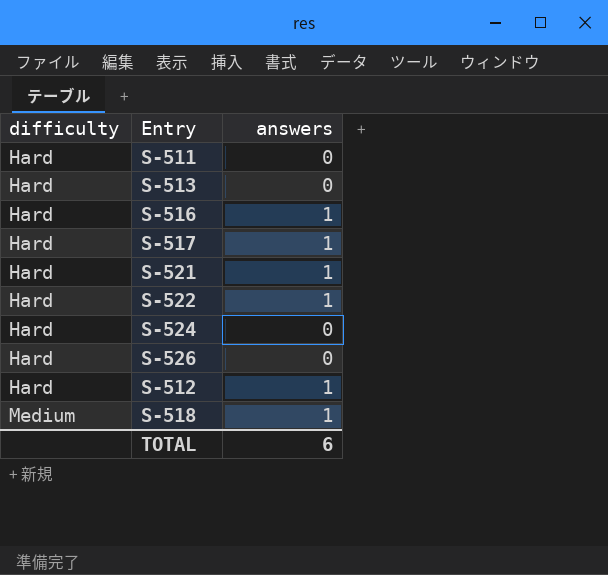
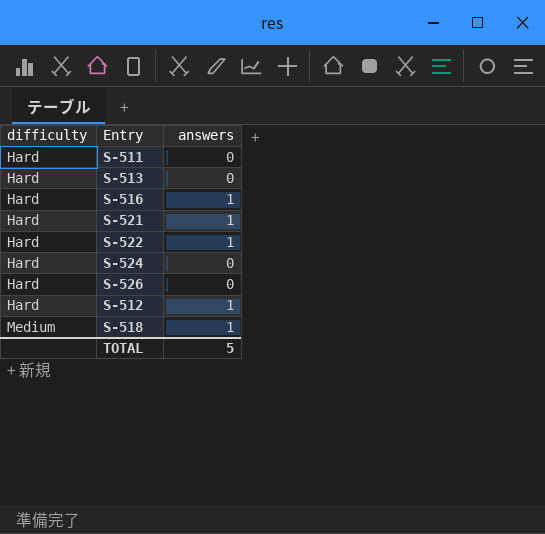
row S-517: Hard | 1 -> none
TOTAL | answers: 6 -> 5

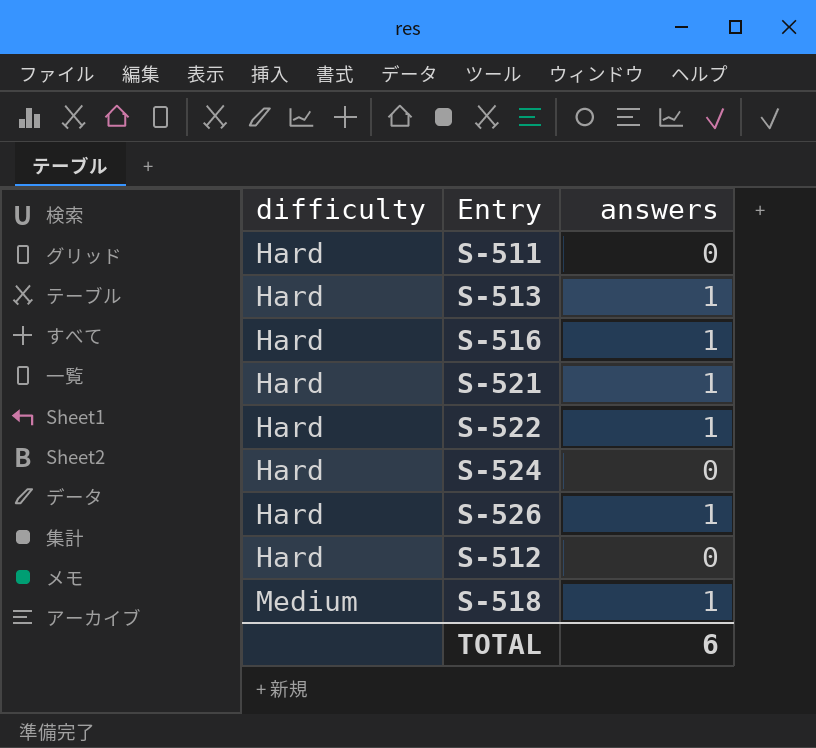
S-513 | answers: 0 -> 1
S-526 | answers: 0 -> 1
S-512 | answers: 1 -> 0
TOTAL | answers: 5 -> 6

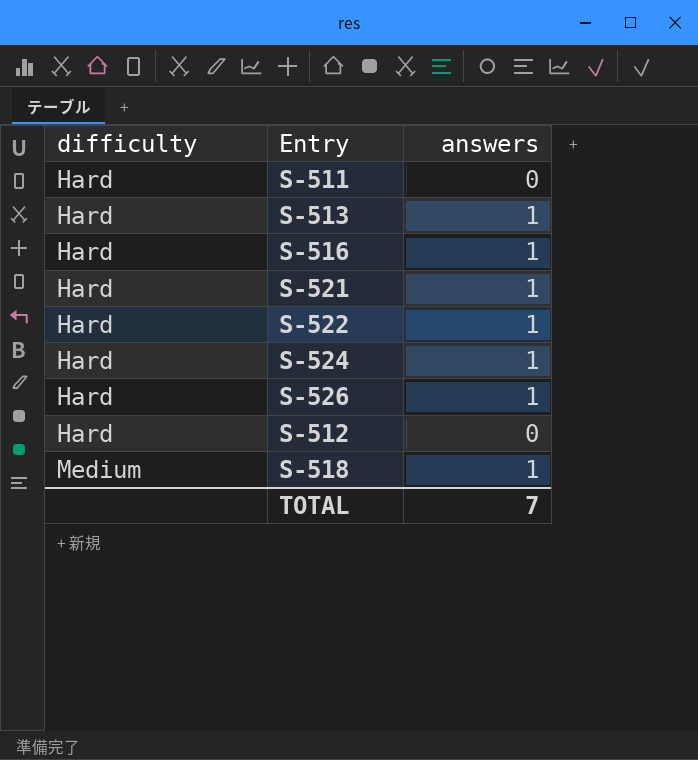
S-524 | answers: 0 -> 1
TOTAL | answers: 6 -> 7

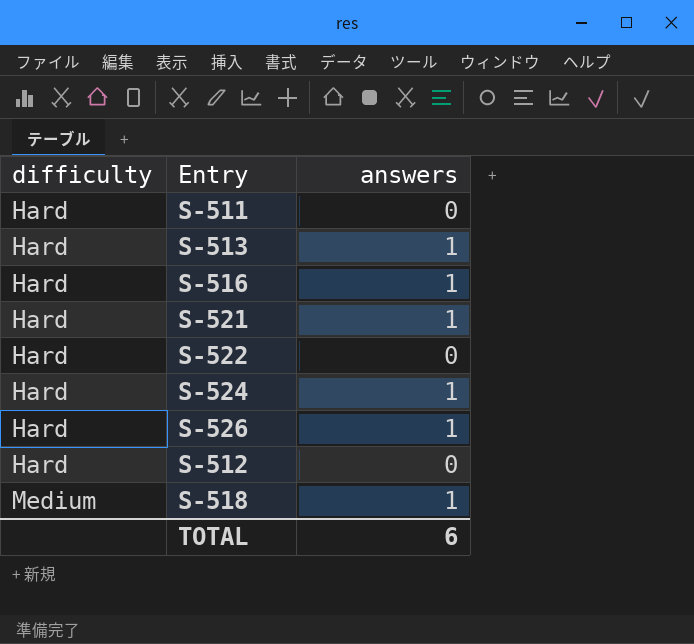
S-522 | answers: 1 -> 0
TOTAL | answers: 7 -> 6

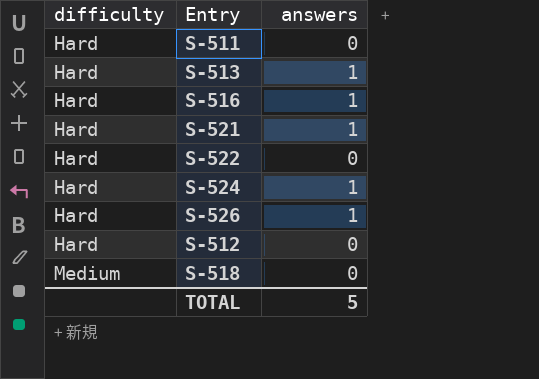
S-518 | answers: 1 -> 0
TOTAL | answers: 6 -> 5

